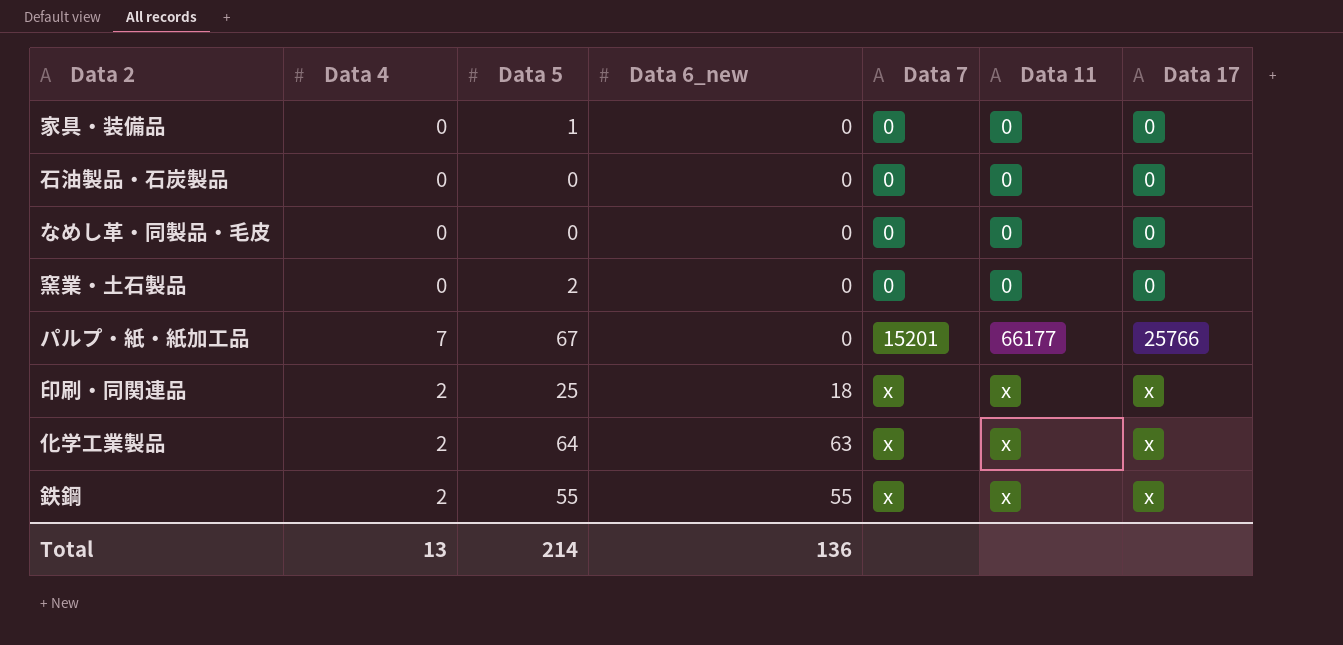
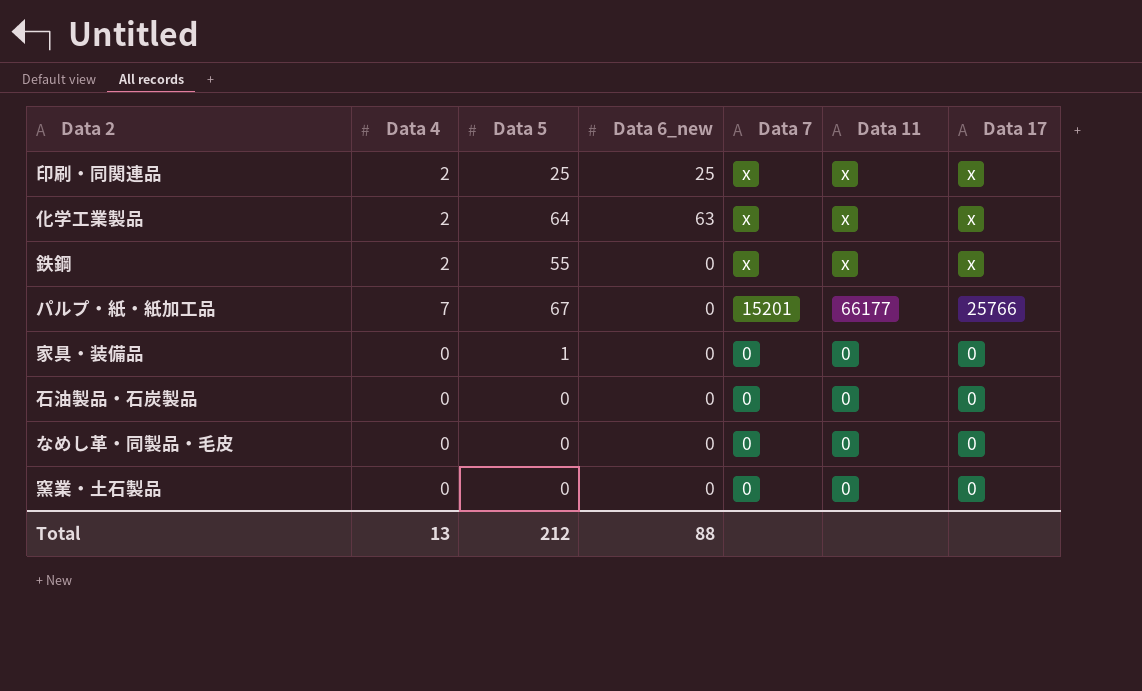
row order: Data 7 ascending -> Data 7 descending
印刷・同関連品 | Data 6_new: 18 -> 25
鉄鋼 | Data 6_new: 55 -> 0
窯業・土石製品 | Data 5: 2 -> 0
Total | Data 5: 214 -> 212
Total | Data 6_new: 136 -> 88

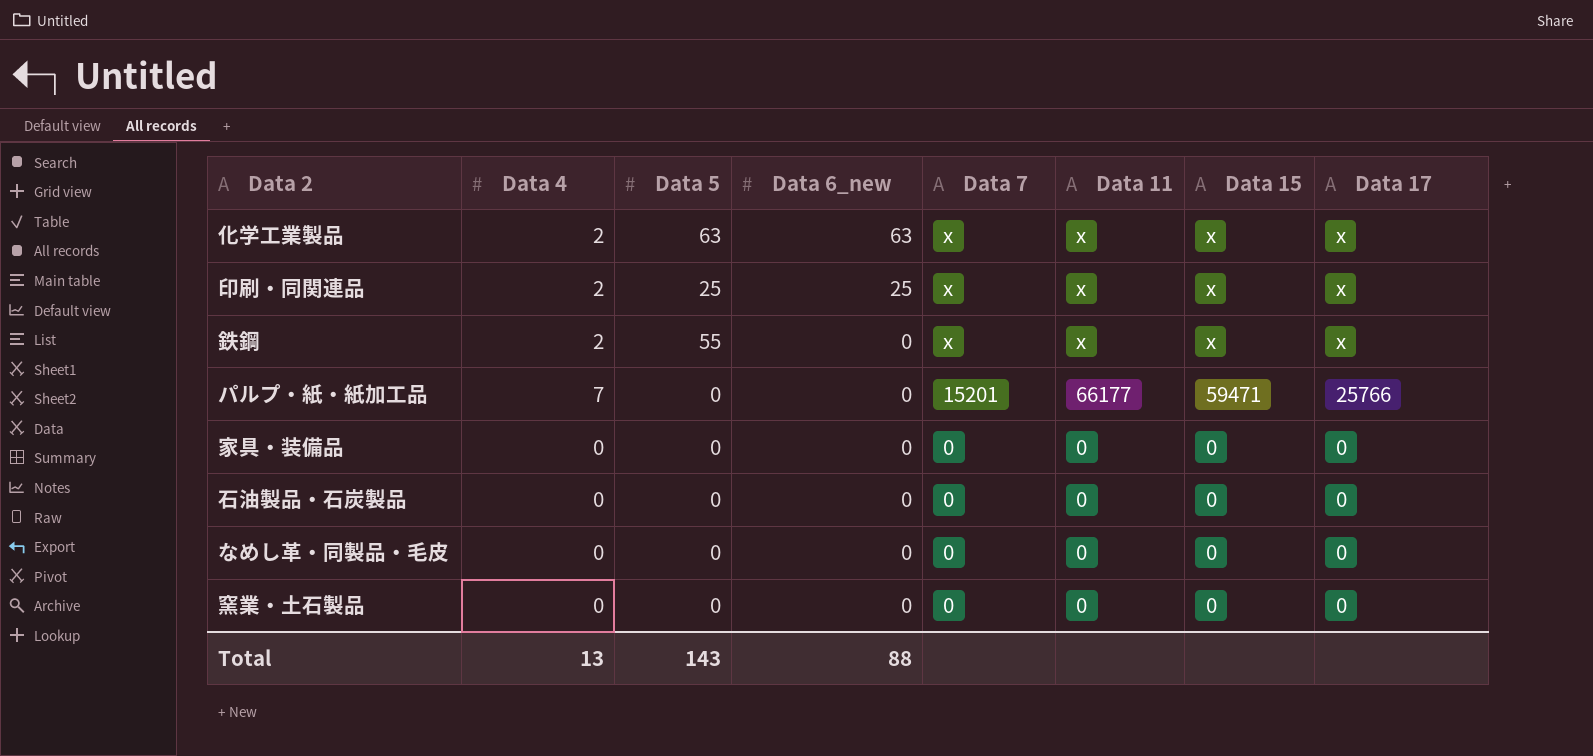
row order: Data 7 descending -> Data 6_new descending
column Data 15 | position: none -> 7
化学工業製品 | Data 5: 64 -> 63
パルプ・紙・紙加工品 | Data 5: 67 -> 0
家具・装備品 | Data 5: 1 -> 0
Total | Data 5: 212 -> 143

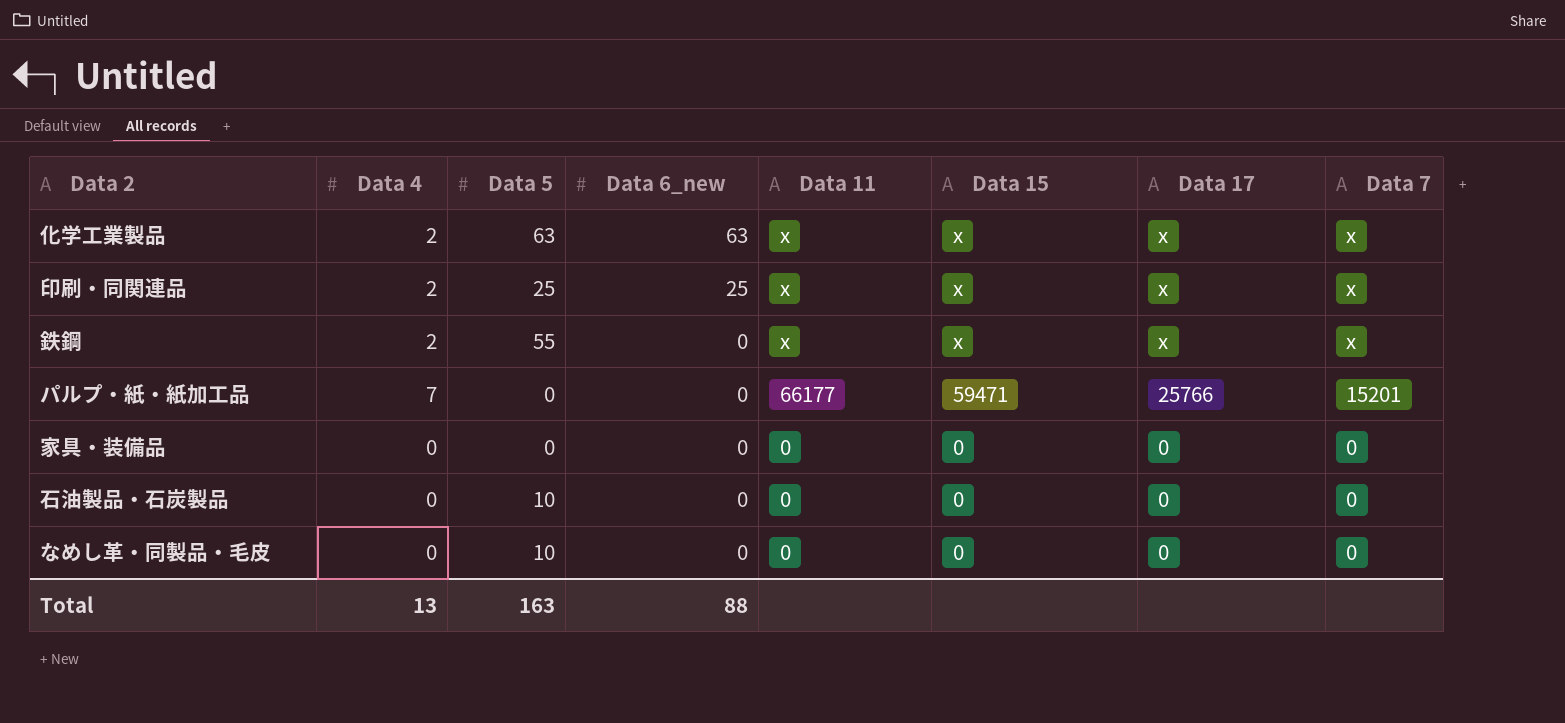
column Data 7 | position: 5 -> 8
row 窯業・土石製品: 0 | 0 | 0 | 0 | 0 | 0 | 0 -> none
石油製品・石炭製品 | Data 5: 0 -> 10
なめし革・同製品・毛皮 | Data 5: 0 -> 10
Total | Data 5: 143 -> 163

